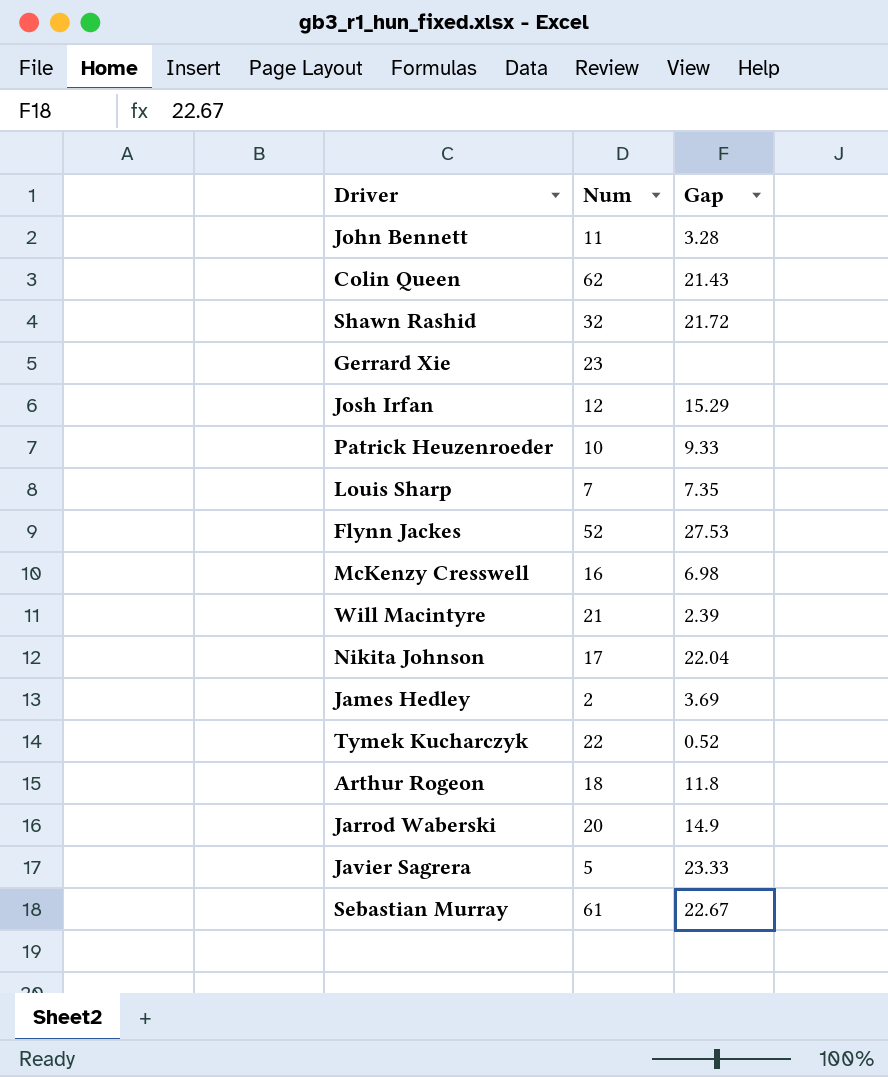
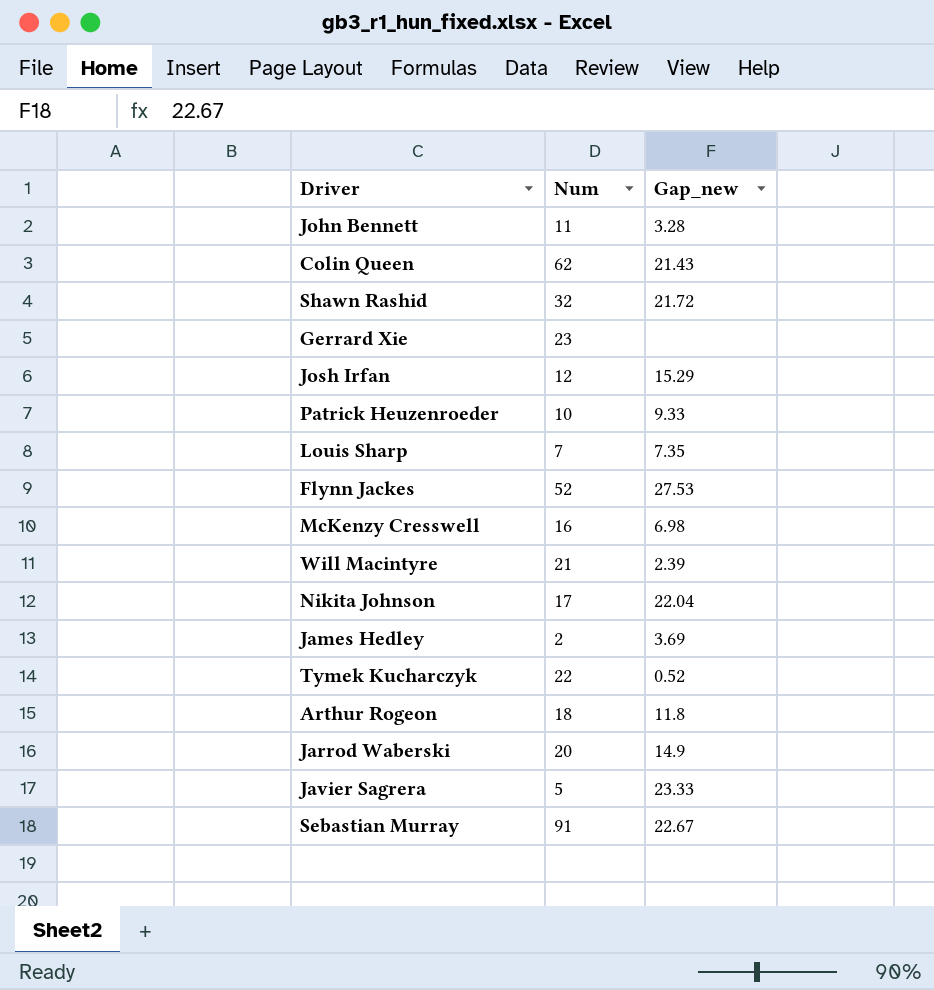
column name: Gap -> Gap_new
Sebastian Murray | Num: 61 -> 91

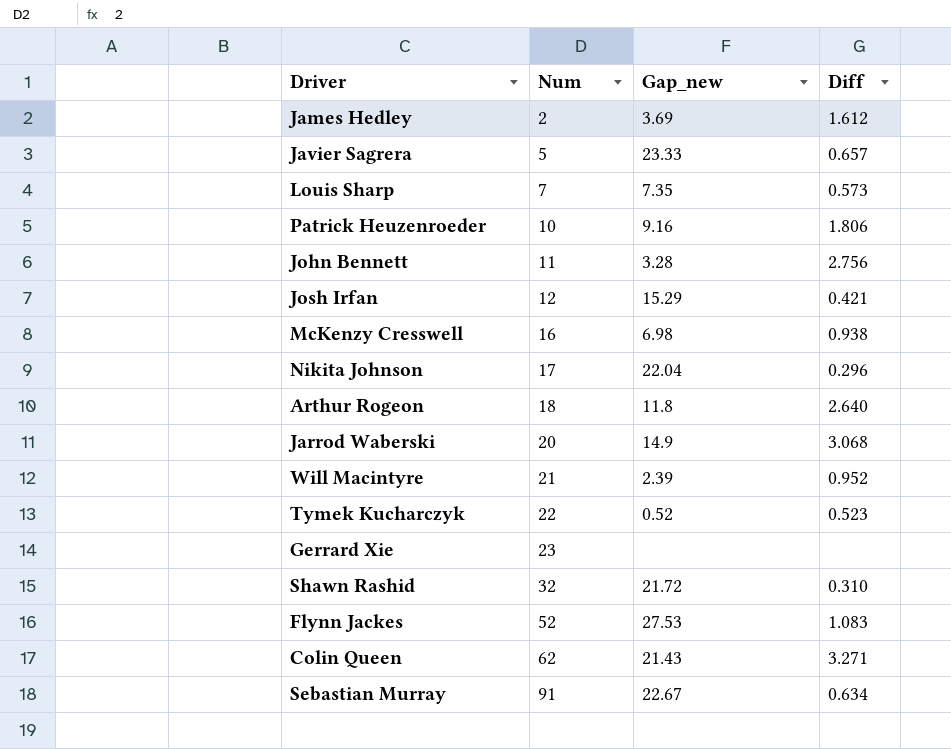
row order: none -> Num ascending
column Diff | position: none -> 4
Patrick Heuzenroeder | Gap_new: 9.33 -> 9.16

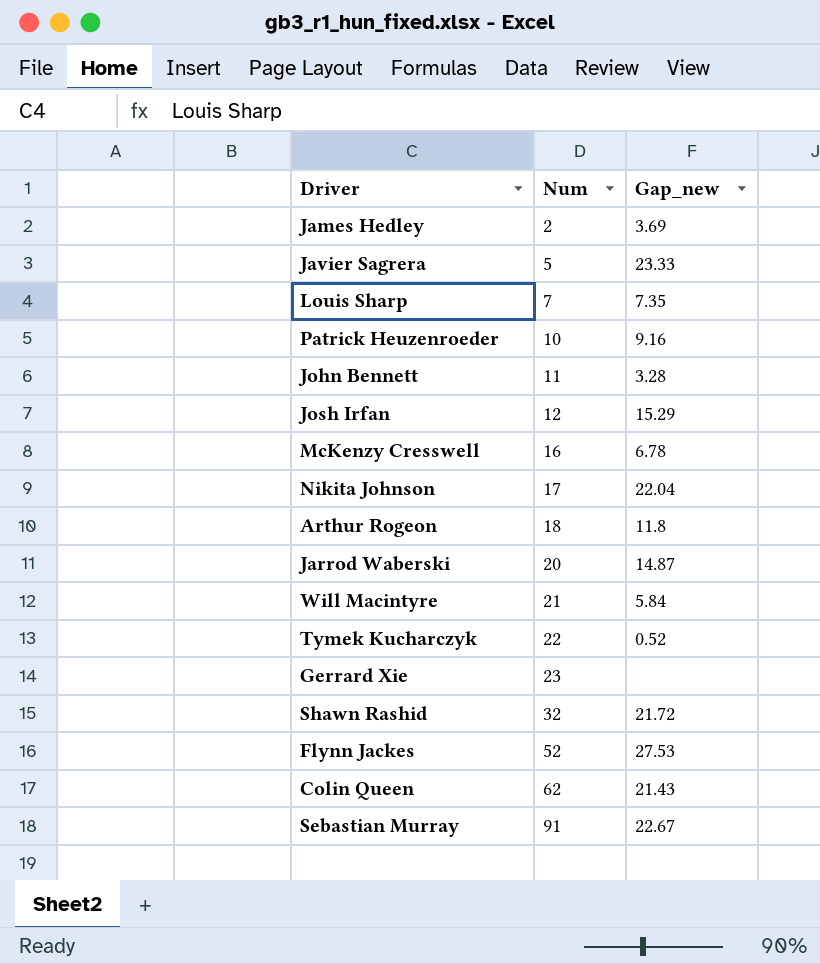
column Diff | position: 4 -> none
McKenzy Cresswell | Gap_new: 6.98 -> 6.78
Jarrod Waberski | Gap_new: 14.9 -> 14.87
Will Macintyre | Gap_new: 2.39 -> 5.84

